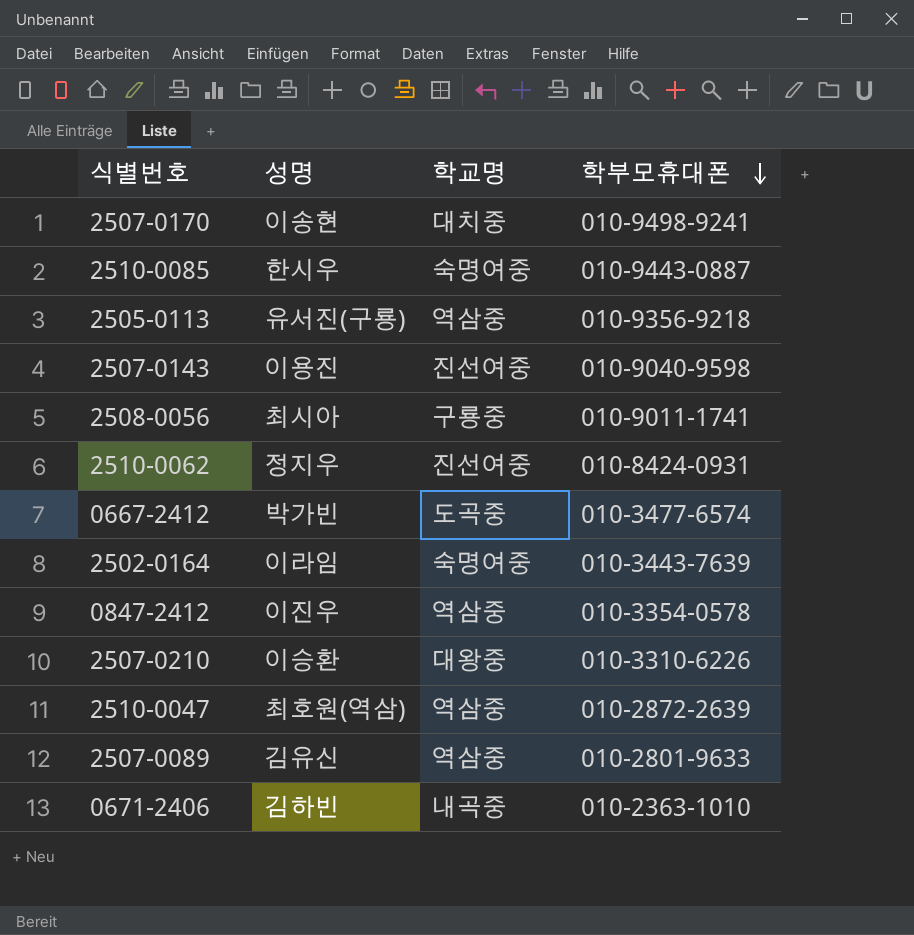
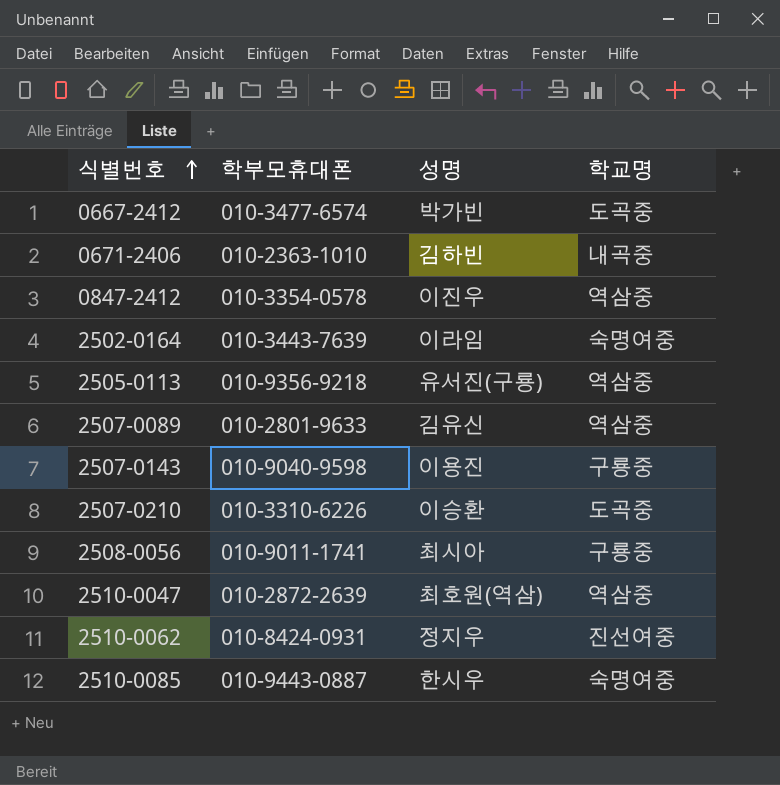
row order: 학부모휴대폰 descending -> 식별번호 ascending
column 학부모휴대폰 | position: 4 -> 2
row 2507-0170: 이송현 | 대치중 | 010-9498-9241 -> none
2507-0143 | 학교명: 진선여중 -> 구룡중
2507-0210 | 학교명: 대왕중 -> 도곡중

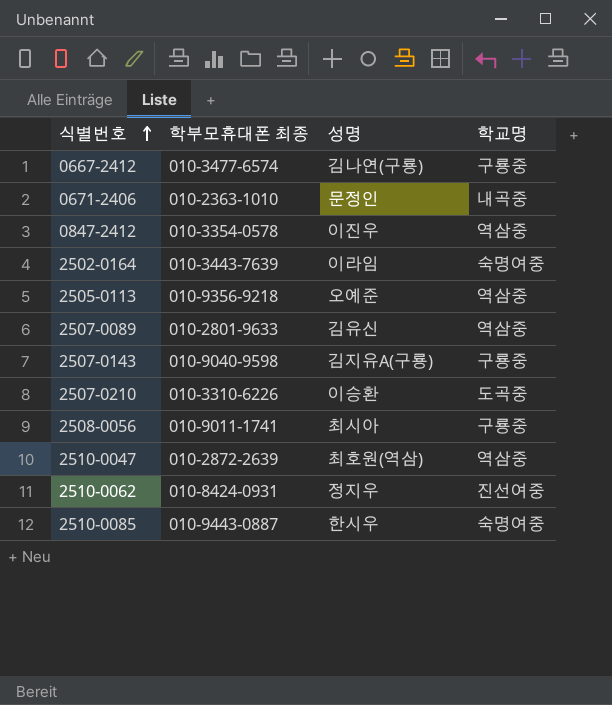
column name: 학부모휴대폰 -> 학부모휴대폰 최종
0667-2412 | 성명: 박가빈 -> 김나연(구룡)
0667-2412 | 학교명: 도곡중 -> 구룡중
0671-2406 | 성명: 김하빈 -> 문정인
2505-0113 | 성명: 유서진(구룡) -> 오예준
2507-0143 | 성명: 이용진 -> 김지유A(구룡)

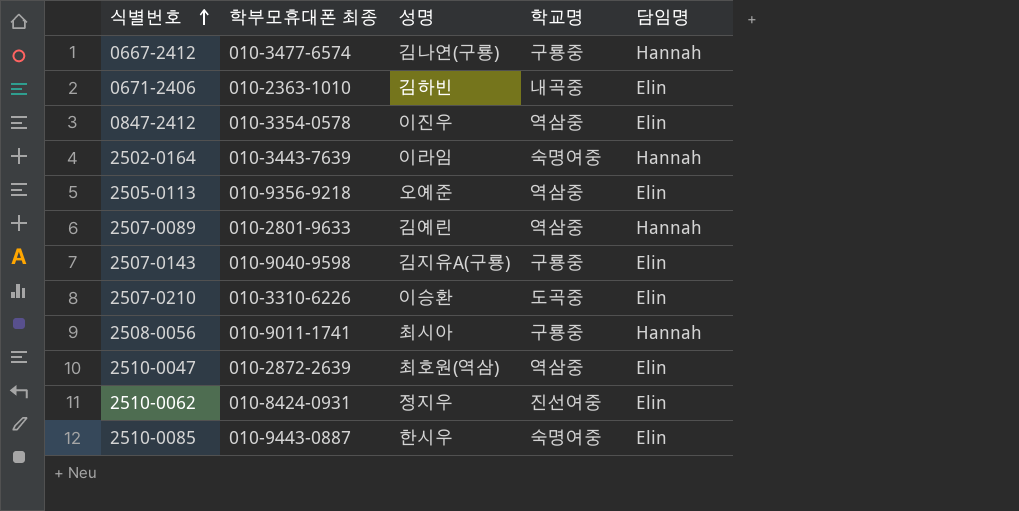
column 담임명 | position: none -> 5
0671-2406 | 성명: 문정인 -> 김하빈
2507-0089 | 성명: 김유신 -> 김예린

